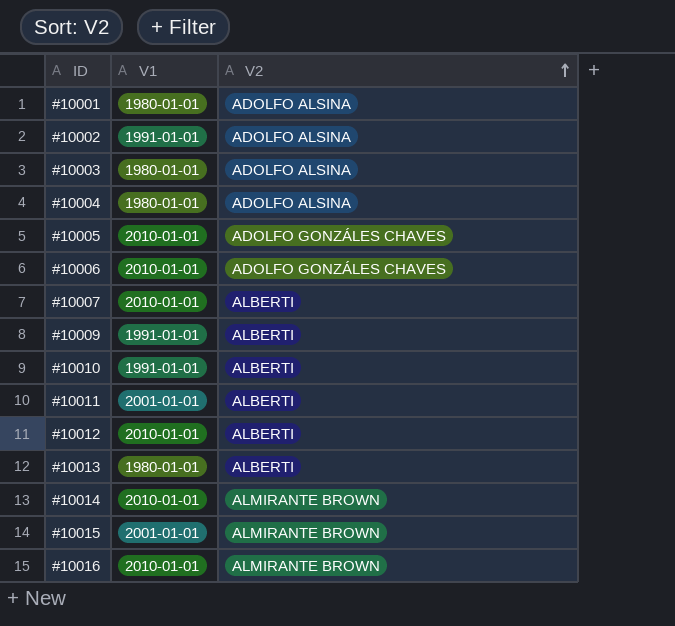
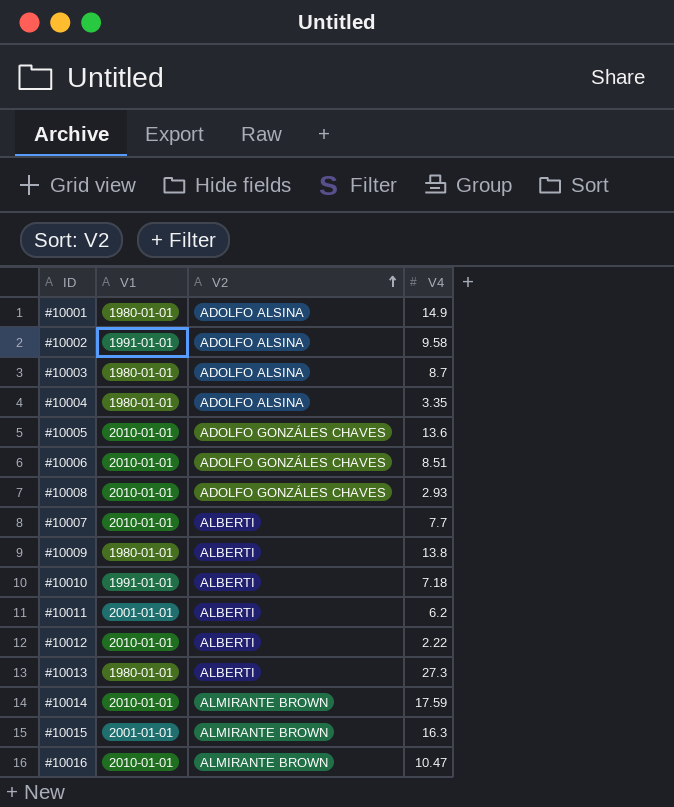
column V4 | position: none -> 4
row #10008: none -> 2010-01-01 | ADOLFO GONZÁLES CHAVES | 2.93
#10009 | V1: 1991-01-01 -> 1980-01-01

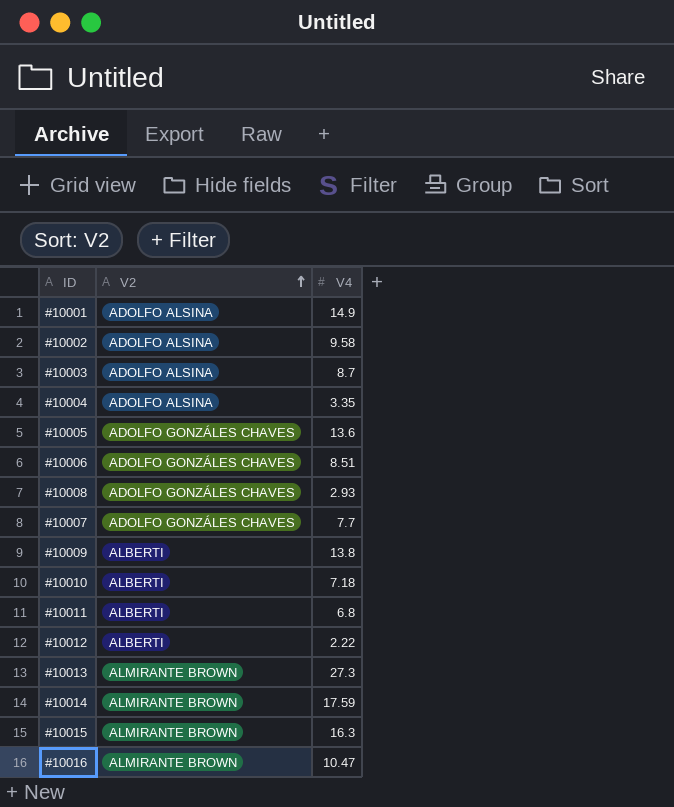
column V1 | position: 2 -> none
#10007 | V2: ALBERTI -> ADOLFO GONZÁLES CHAVES
#10011 | V4: 6.2 -> 6.8
#10013 | V2: ALBERTI -> ALMIRANTE BROWN

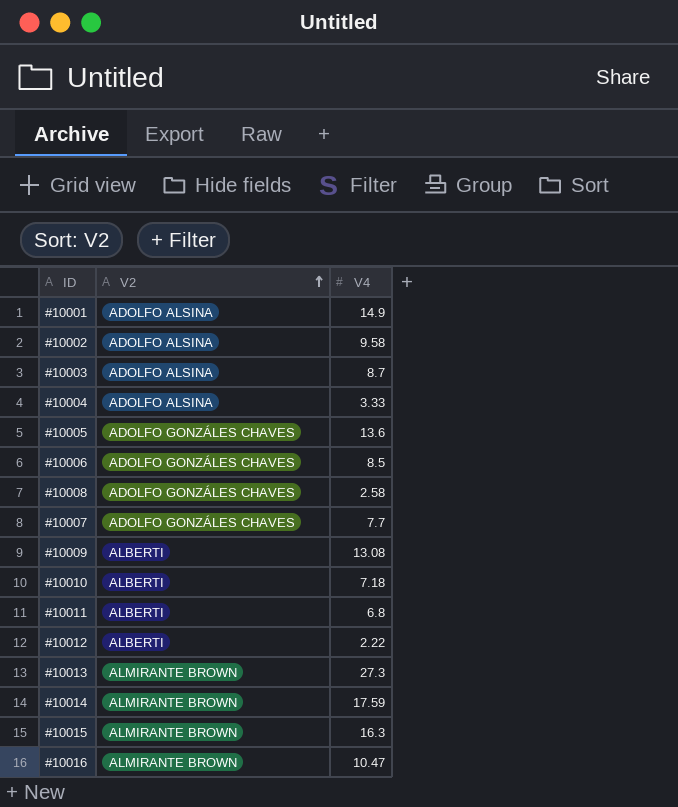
#10004 | V4: 3.35 -> 3.33
#10006 | V4: 8.51 -> 8.5
#10008 | V4: 2.93 -> 2.58
#10009 | V4: 13.8 -> 13.08

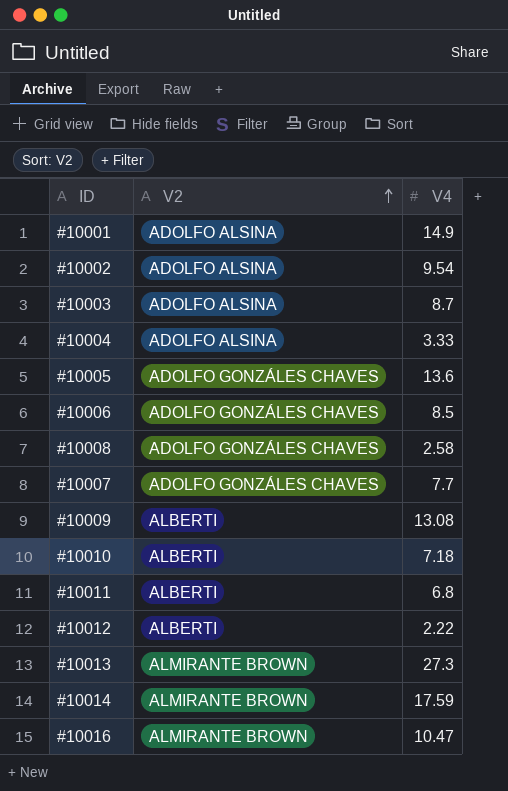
row #10015: ALMIRANTE BROWN | 16.3 -> none
#10002 | V4: 9.58 -> 9.54

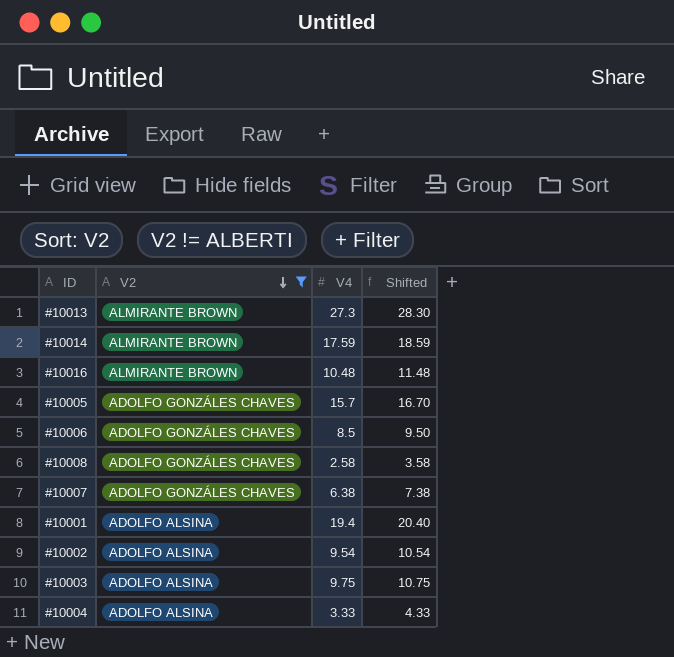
filter: none -> V2 != ALBERTI
row order: V2 ascending -> V2 descending
column Shifted | formula: none -> [V4] + 1
#10016 | V4: 10.47 -> 10.48
#10005 | V4: 13.6 -> 15.7
#10007 | V4: 7.7 -> 6.38
#10001 | V4: 14.9 -> 19.4
#10003 | V4: 8.7 -> 9.75

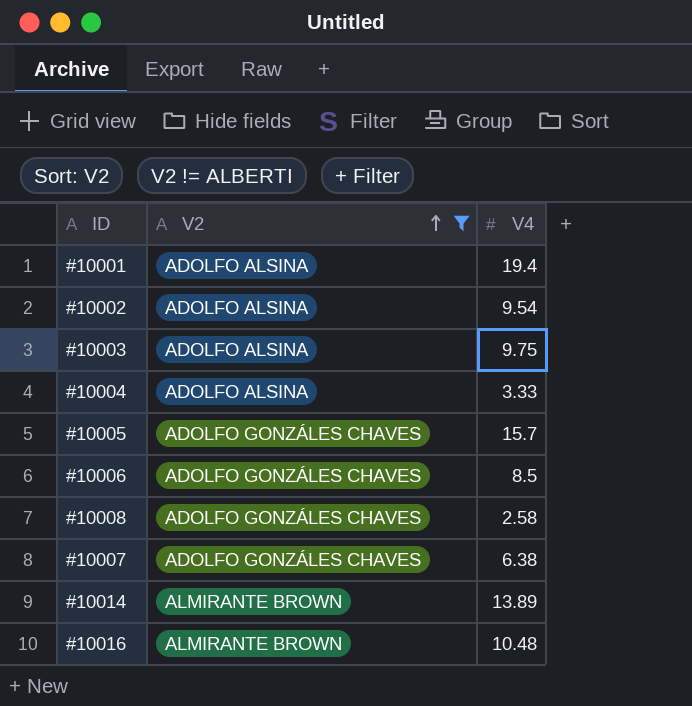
row order: V2 descending -> V2 ascending
column Shifted | formula: [V4] + 1 -> none
row #10013: ALMIRANTE BROWN | 27.3 | 28.30 -> none
#10014 | V4: 17.59 -> 13.89

